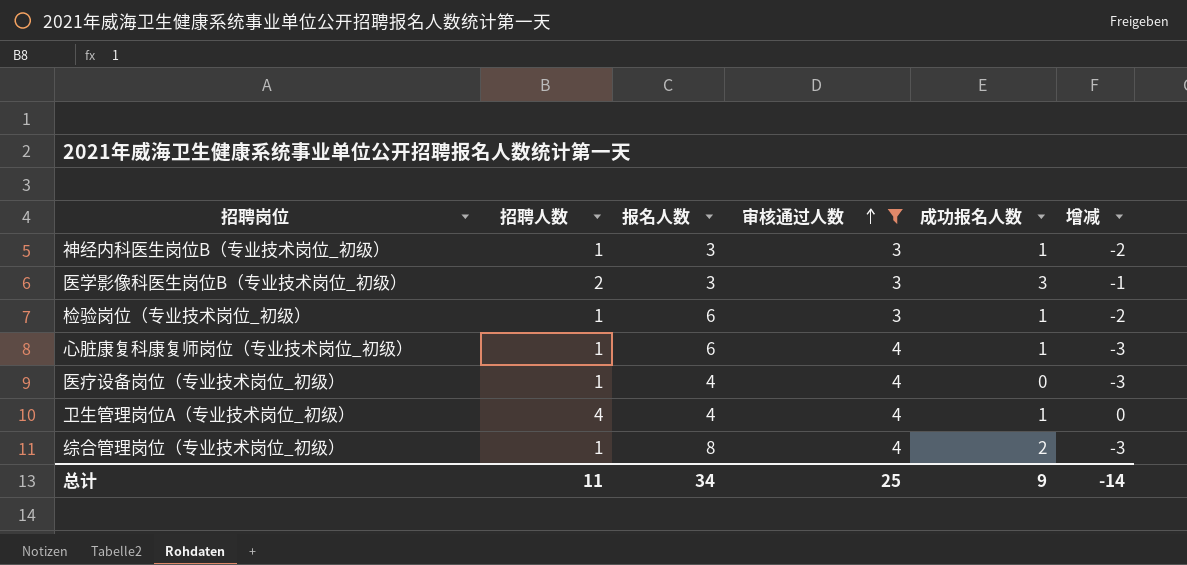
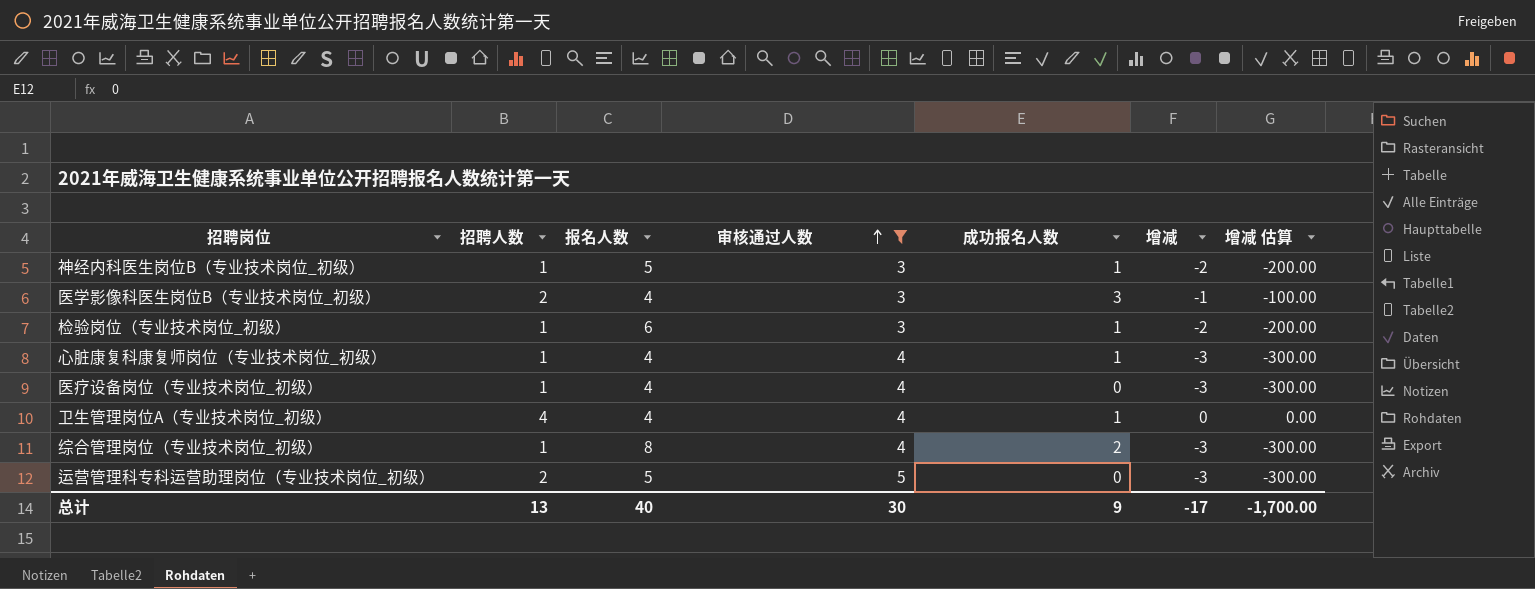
column 增减 估算 | formula: none -> [增减] * 100
神经内科医生岗位B（专业技术岗位_初级） | 报名人数: 3 -> 5
医学影像科医生岗位B（专业技术岗位_初级） | 报名人数: 3 -> 4
心脏康复科康复师岗位（专业技术岗位_初级） | 报名人数: 6 -> 4
row 运营管理科专科运营助理岗位（专业技术岗位_初级）: none -> 2 | 5 | 5 | 0 | -3 | -300.00
总计 | 招聘人数: 11 -> 13
总计 | 报名人数: 34 -> 40
总计 | 审核通过人数: 25 -> 30
总计 | 增减: -14 -> -17

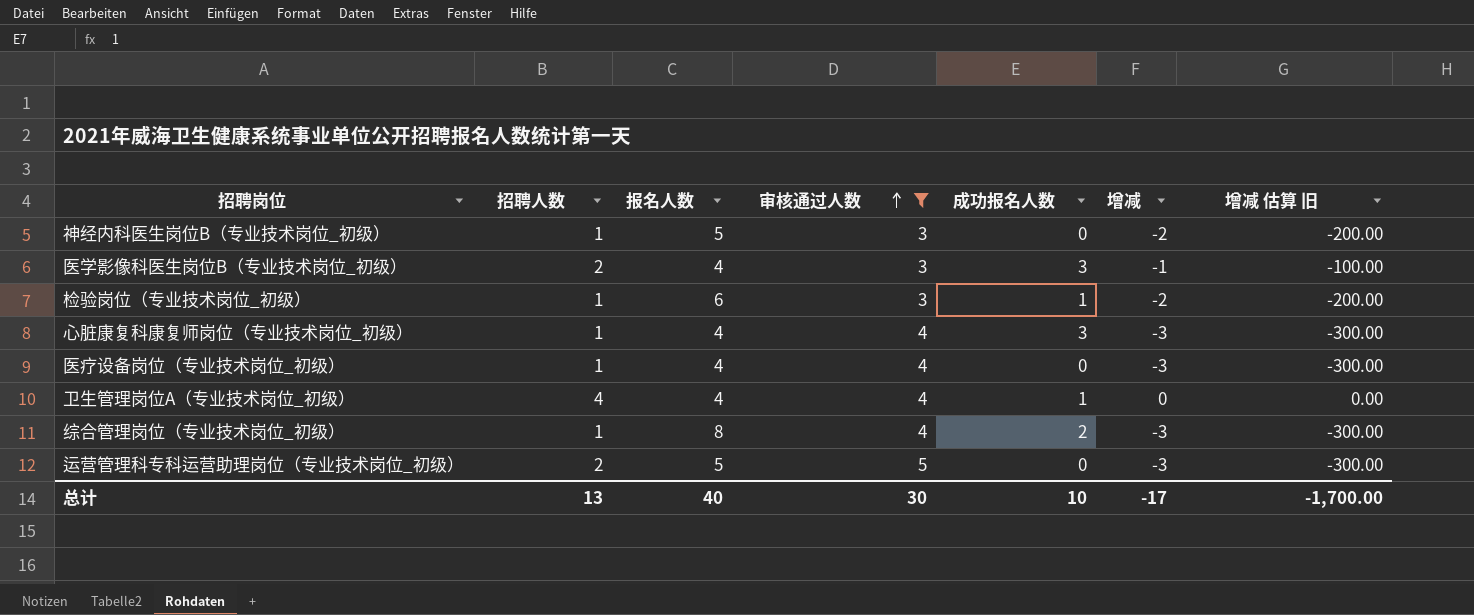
column name: 增减 估算 -> 增减 估算 旧
神经内科医生岗位B（专业技术岗位_初级） | 成功报名人数: 1 -> 0
心脏康复科康复师岗位（专业技术岗位_初级） | 成功报名人数: 1 -> 3
总计 | 成功报名人数: 9 -> 10

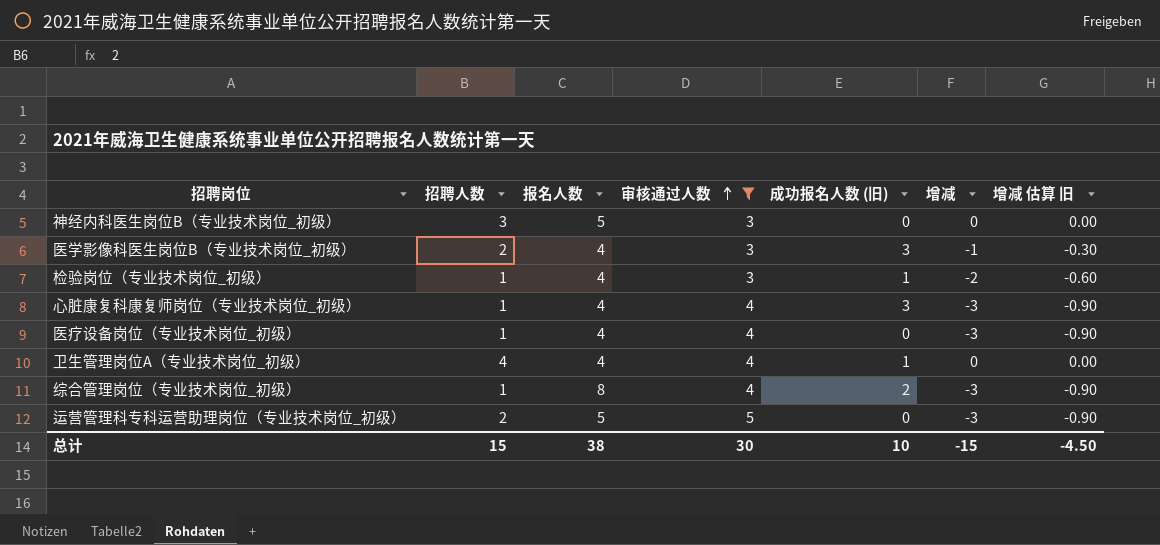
column name: 成功报名人数 -> 成功报名人数 (旧)
column 增减 估算 旧 | formula: [增减] * 100 -> [增减] * 0.3
神经内科医生岗位B（专业技术岗位_初级） | 招聘人数: 1 -> 3
神经内科医生岗位B（专业技术岗位_初级） | 增减: -2 -> 0
检验岗位（专业技术岗位_初级） | 报名人数: 6 -> 4
总计 | 招聘人数: 13 -> 15
总计 | 报名人数: 40 -> 38
总计 | 增减: -17 -> -15
总计 | 增减 估算 旧: -1,700.00 -> -4.50

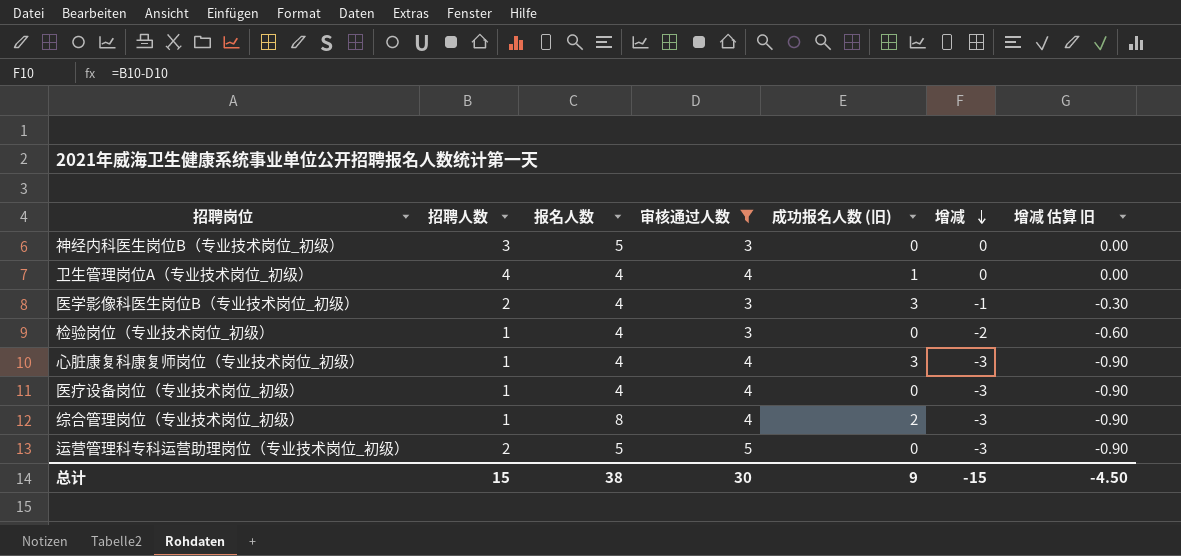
row order: 审核通过人数 ascending -> 增减 descending
检验岗位（专业技术岗位_初级） | 成功报名人数 (旧): 1 -> 0
总计 | 成功报名人数 (旧): 10 -> 9

